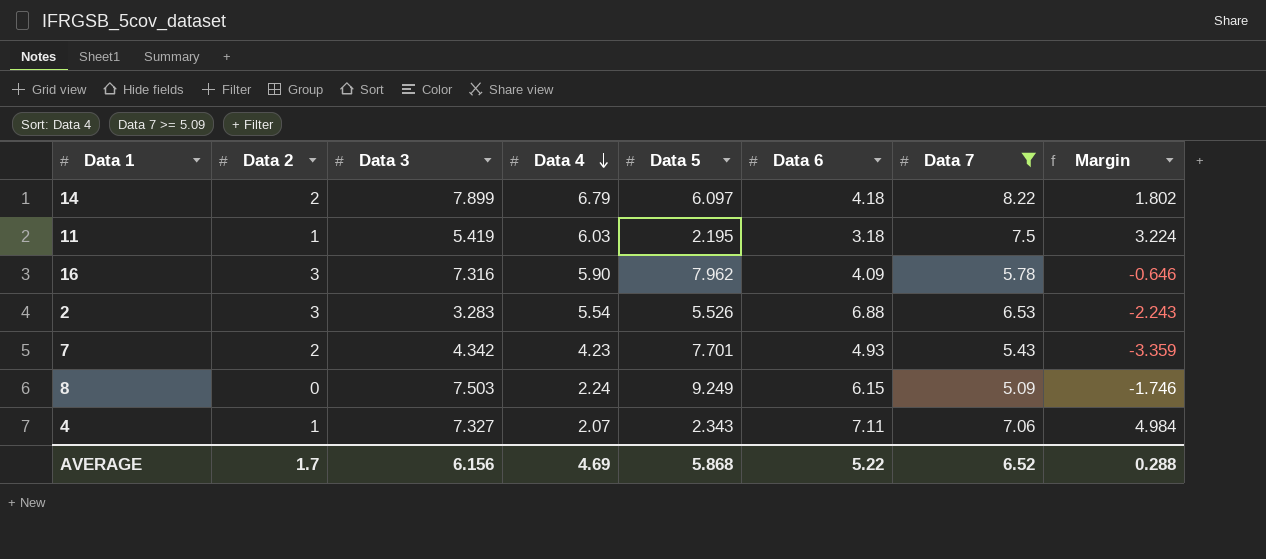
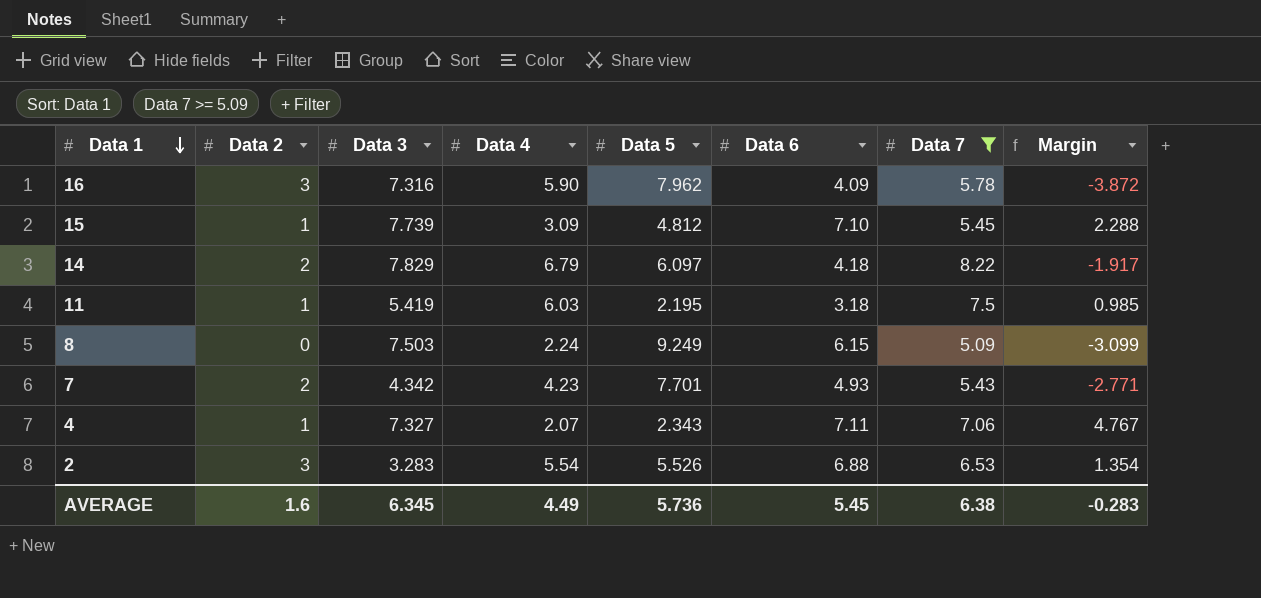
row order: Data 4 descending -> Data 1 descending
column Margin | formula: [Data 3] - [Data 5] -> [Data 6] - [Data 5]
row 15: none -> 1 | 7.739 | 3.09 | 4.812 | 7.10 | 5.45 | 2.288
14 | Data 3: 7.899 -> 7.829
AVERAGE | Data 2: 1.7 -> 1.6
AVERAGE | Data 3: 6.156 -> 6.345
AVERAGE | Data 4: 4.69 -> 4.49
AVERAGE | Data 5: 5.868 -> 5.736
AVERAGE | Data 6: 5.22 -> 5.45
AVERAGE | Data 7: 6.52 -> 6.38
AVERAGE | Margin: 0.288 -> -0.283

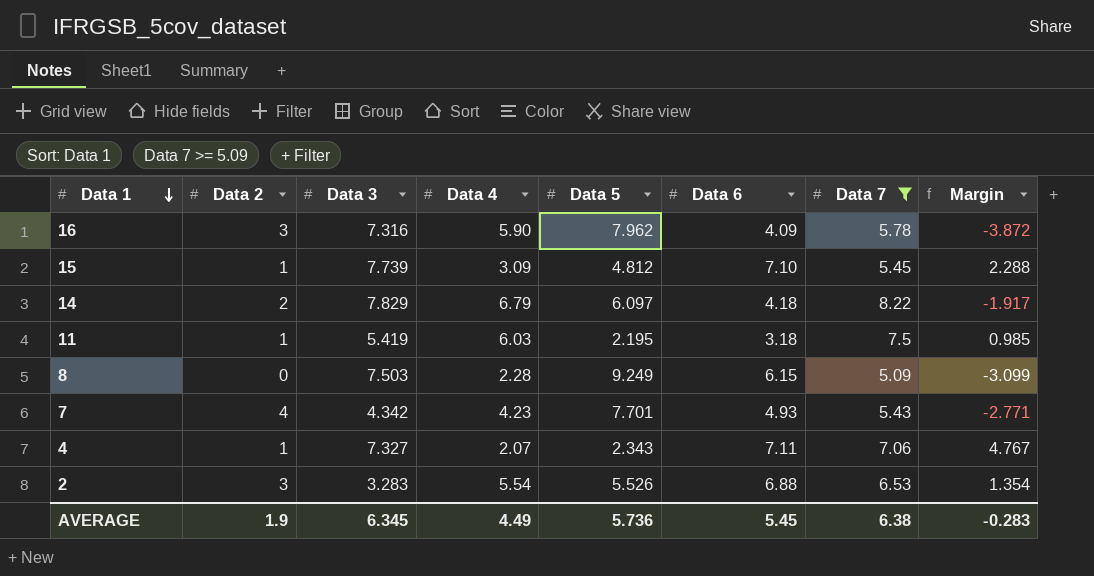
8 | Data 4: 2.24 -> 2.28
7 | Data 2: 2 -> 4
AVERAGE | Data 2: 1.6 -> 1.9

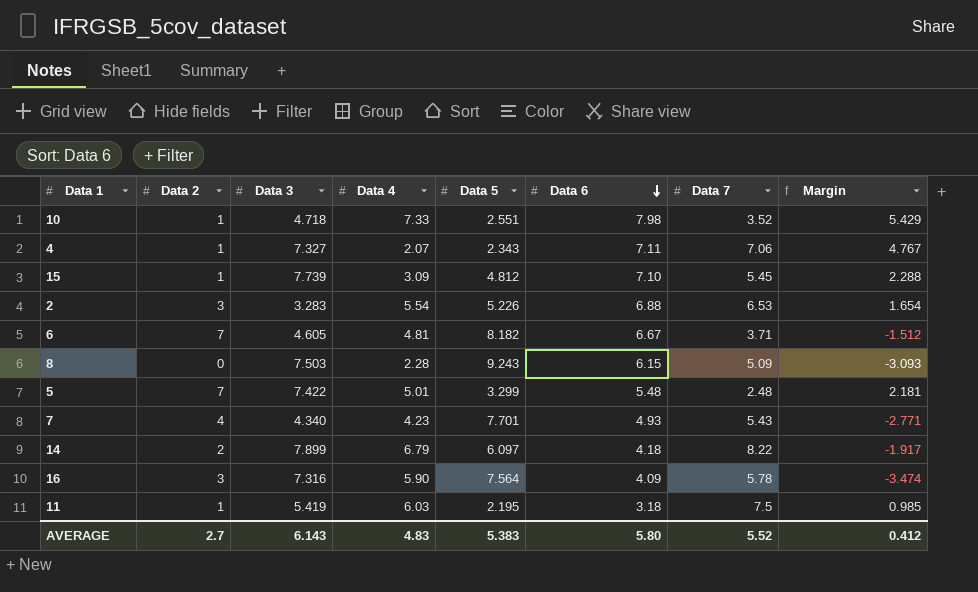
filter: Data 7 >= 5.09 -> none
row order: Data 1 descending -> Data 6 descending
2 | Data 5: 5.526 -> 5.226
2 | Margin: 1.354 -> 1.654
8 | Data 5: 9.249 -> 9.243
8 | Margin: -3.099 -> -3.093
7 | Data 3: 4.342 -> 4.340
14 | Data 3: 7.829 -> 7.899
16 | Data 5: 7.962 -> 7.564
16 | Margin: -3.872 -> -3.474
AVERAGE | Data 2: 1.9 -> 2.7
AVERAGE | Data 3: 6.345 -> 6.143
AVERAGE | Data 4: 4.49 -> 4.83
AVERAGE | Data 5: 5.736 -> 5.383
AVERAGE | Data 6: 5.45 -> 5.80
AVERAGE | Data 7: 6.38 -> 5.52
AVERAGE | Margin: -0.283 -> 0.412

